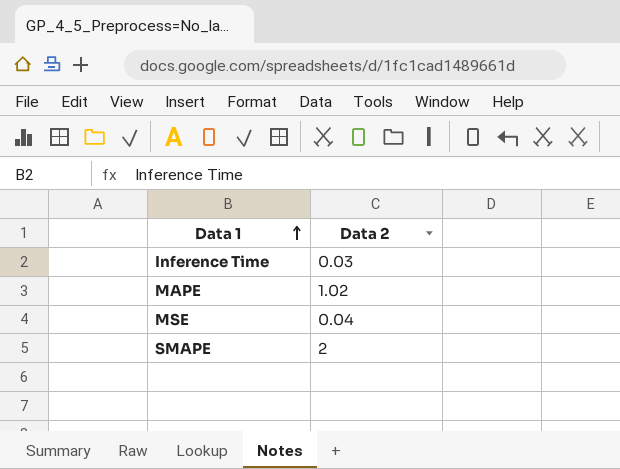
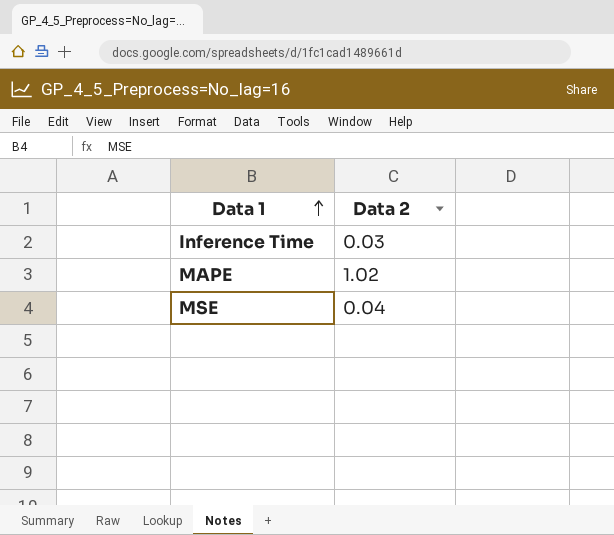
row SMAPE: 2 -> none

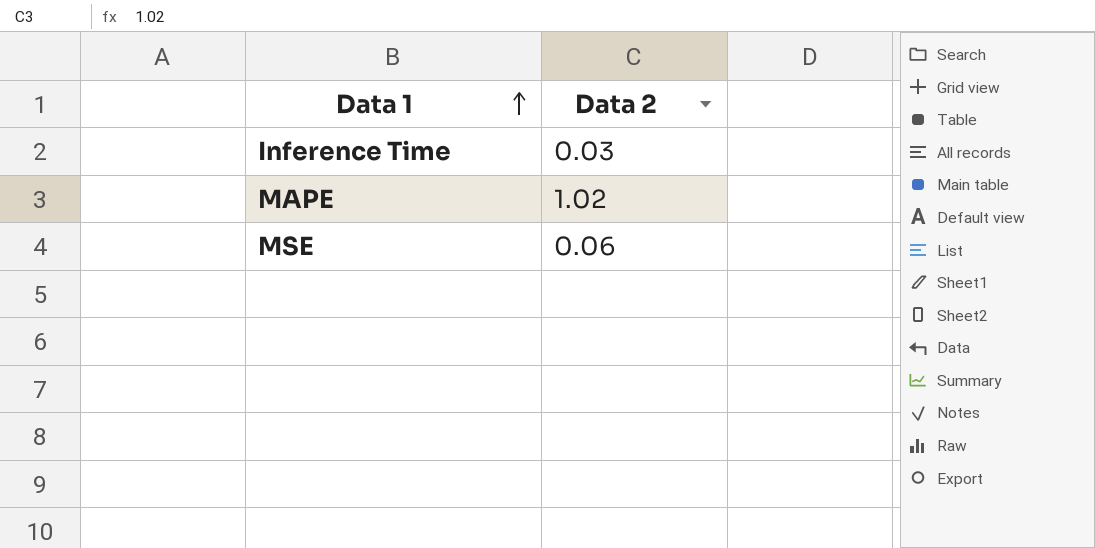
MSE | Data 2: 0.04 -> 0.06

